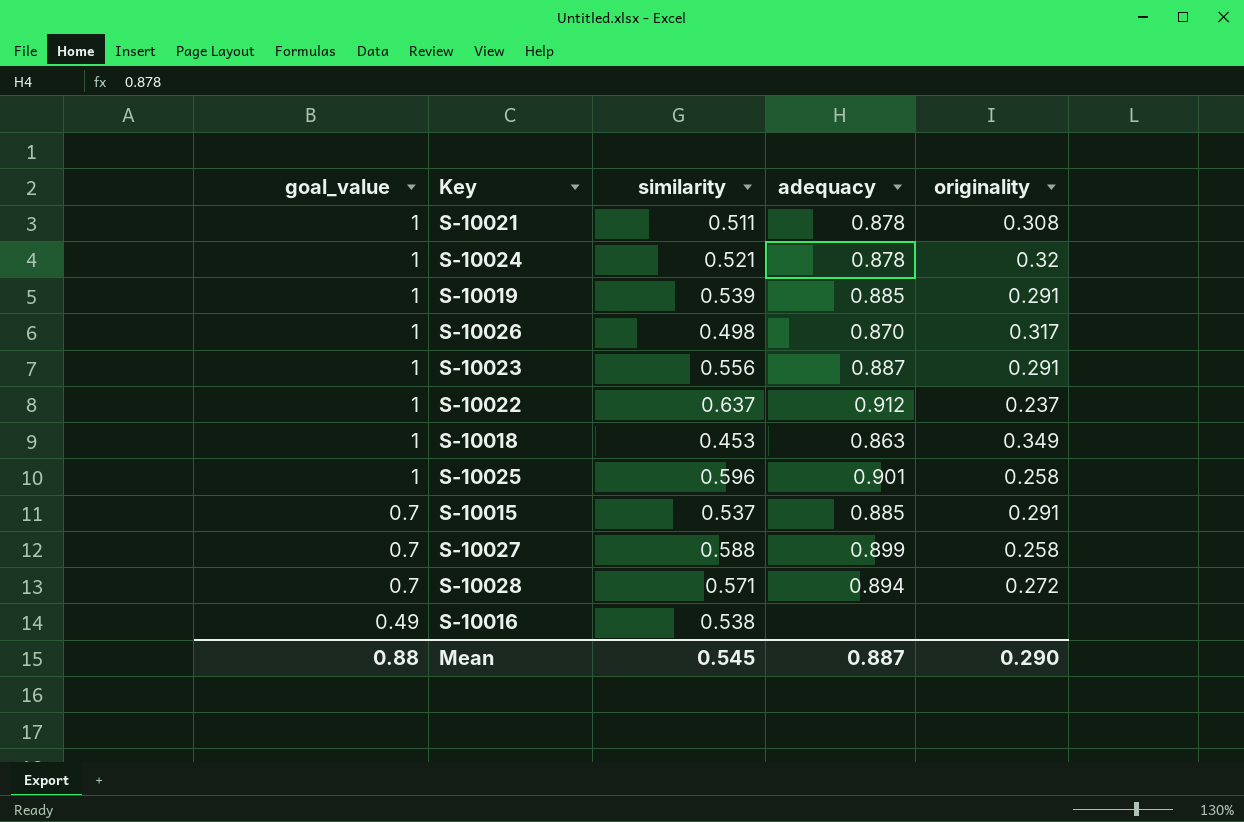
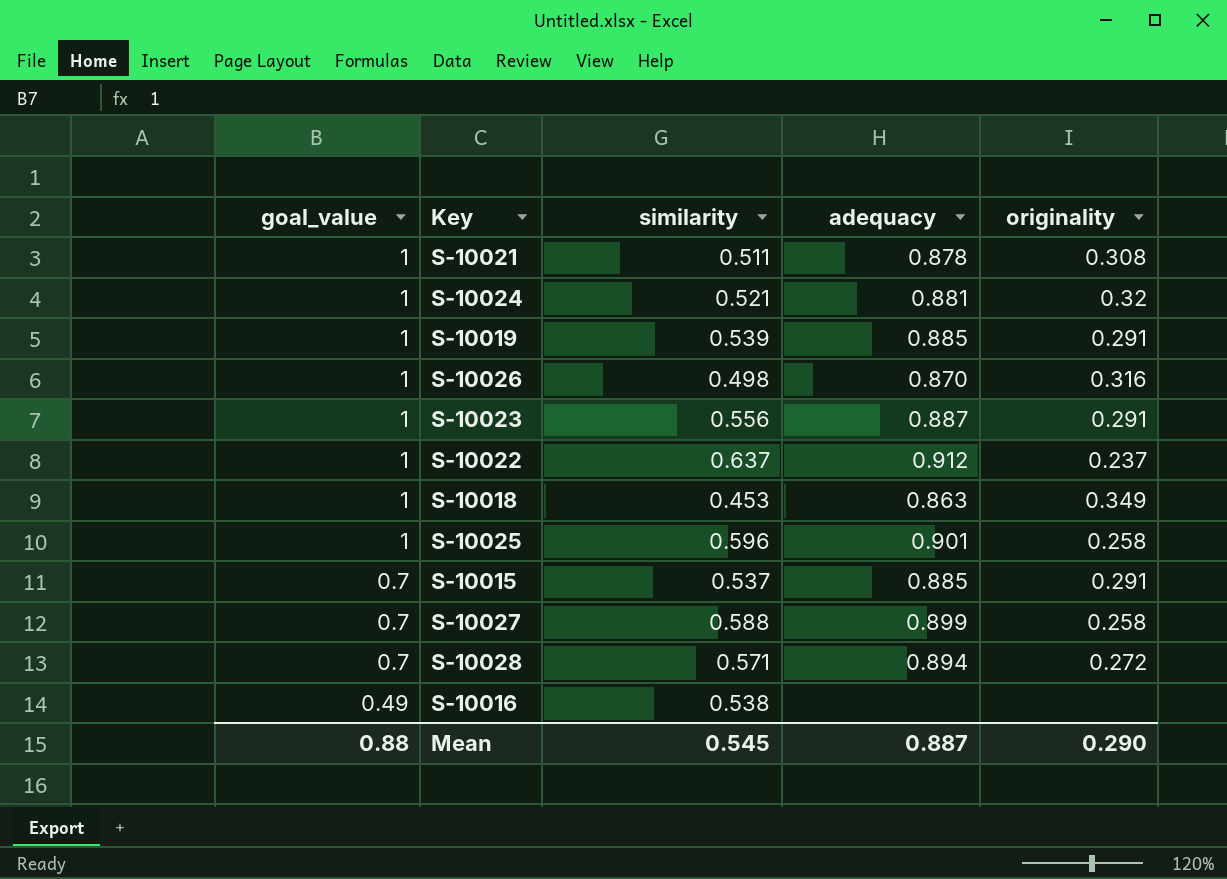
S-10024 | adequacy: 0.878 -> 0.881
S-10026 | originality: 0.317 -> 0.316

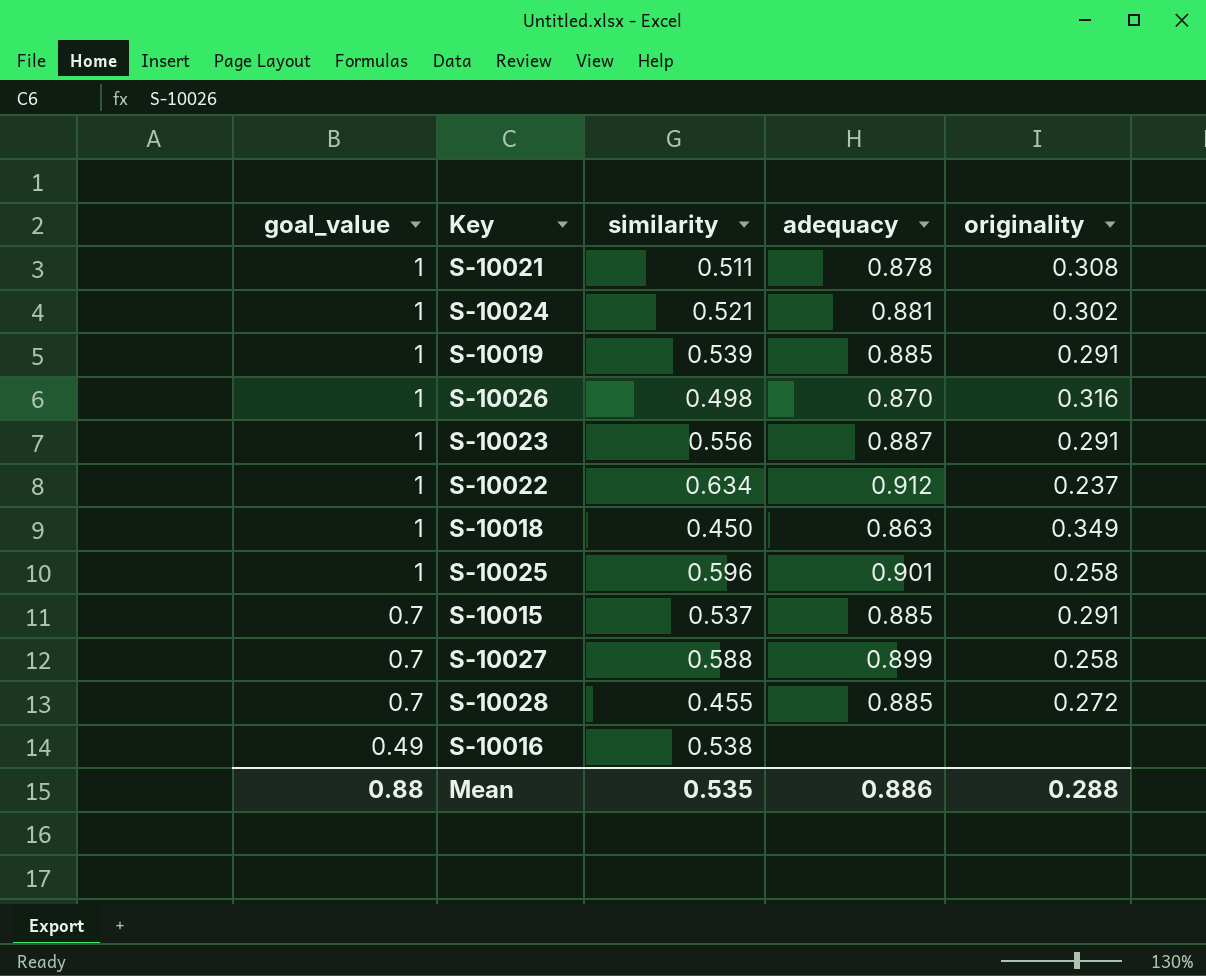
S-10024 | originality: 0.32 -> 0.302
S-10022 | similarity: 0.637 -> 0.634
S-10018 | similarity: 0.453 -> 0.450
S-10028 | similarity: 0.571 -> 0.455
S-10028 | adequacy: 0.894 -> 0.885
Mean | similarity: 0.545 -> 0.535
Mean | adequacy: 0.887 -> 0.886
Mean | originality: 0.290 -> 0.288

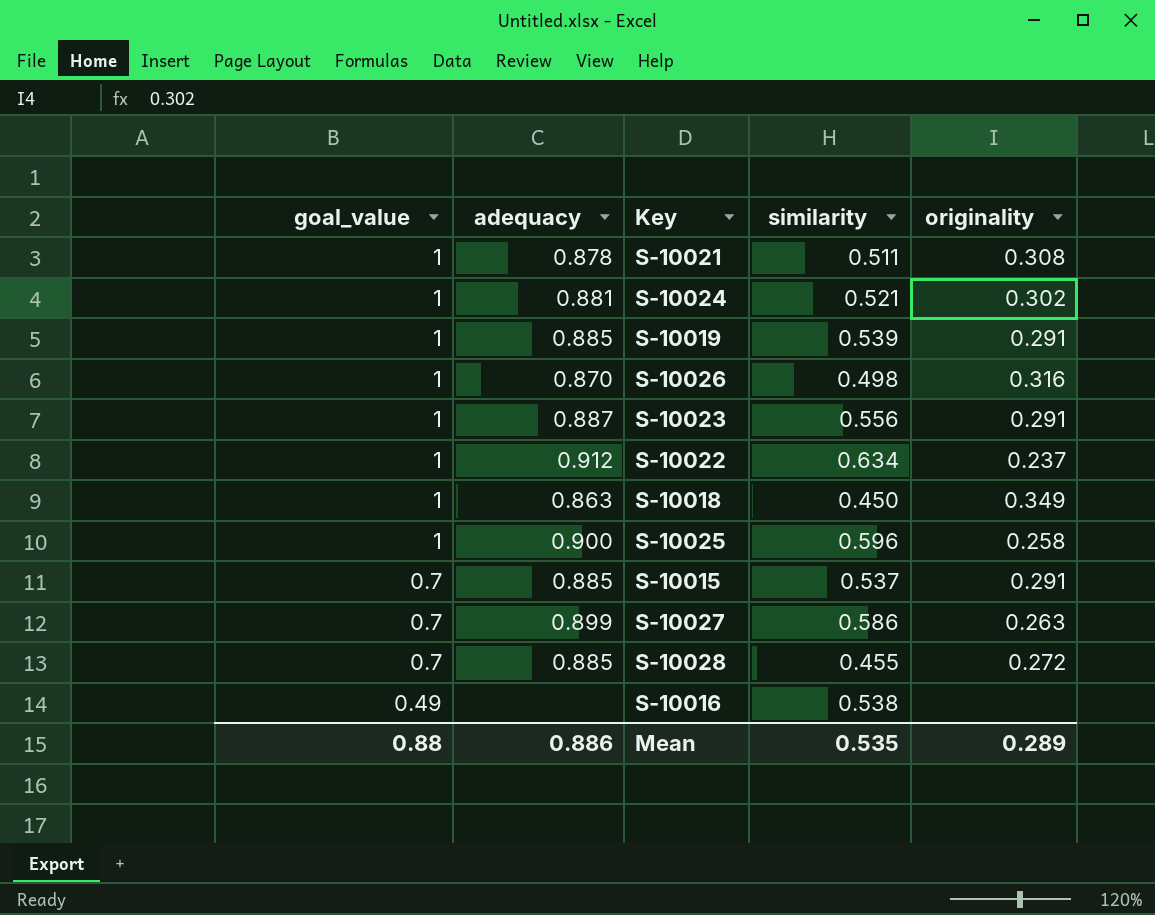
column adequacy | position: 4 -> 2
S-10025 | adequacy: 0.901 -> 0.900
S-10027 | similarity: 0.588 -> 0.586
S-10027 | originality: 0.258 -> 0.263
Mean | originality: 0.288 -> 0.289

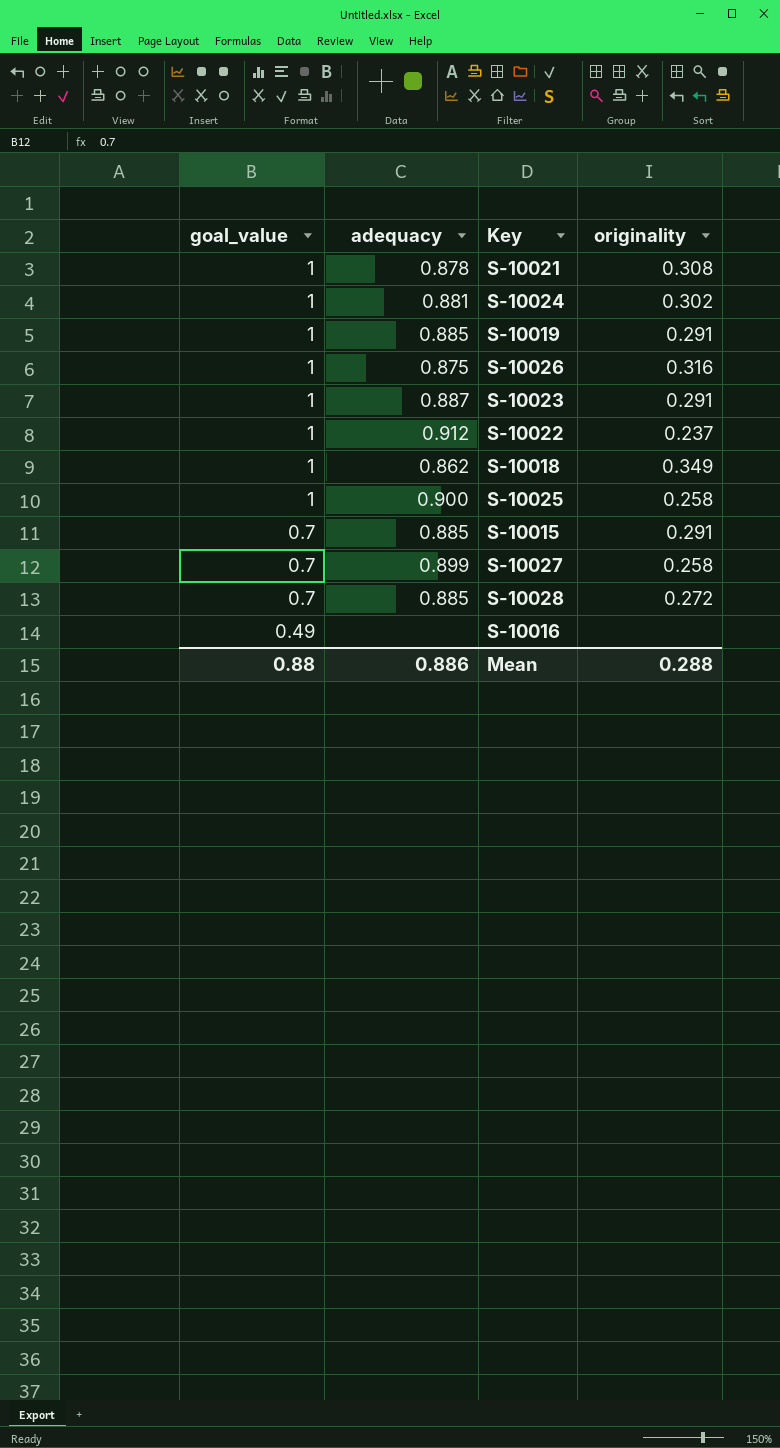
column similarity | position: 4 -> none
S-10026 | adequacy: 0.870 -> 0.875
S-10018 | adequacy: 0.863 -> 0.862
S-10027 | originality: 0.263 -> 0.258
Mean | originality: 0.289 -> 0.288

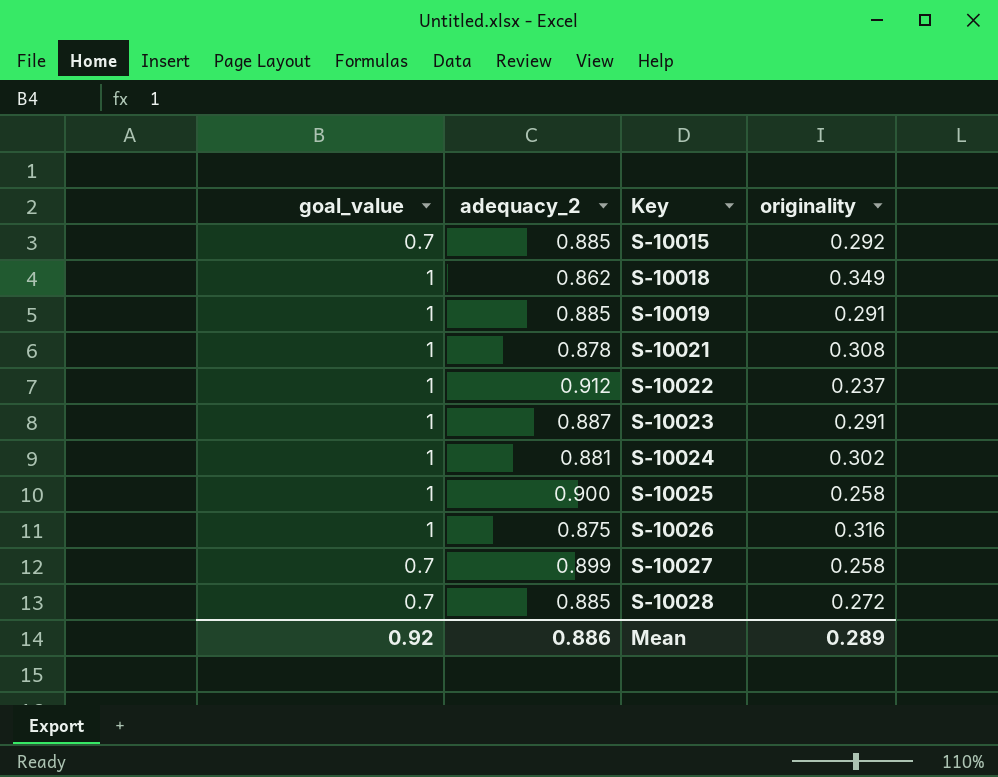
row order: goal_value descending -> Key ascending
column name: adequacy -> adequacy_2
row S-10016: 0.49 | none | none -> none
S-10015 | originality: 0.291 -> 0.292
Mean | goal_value: 0.88 -> 0.92
Mean | originality: 0.288 -> 0.289

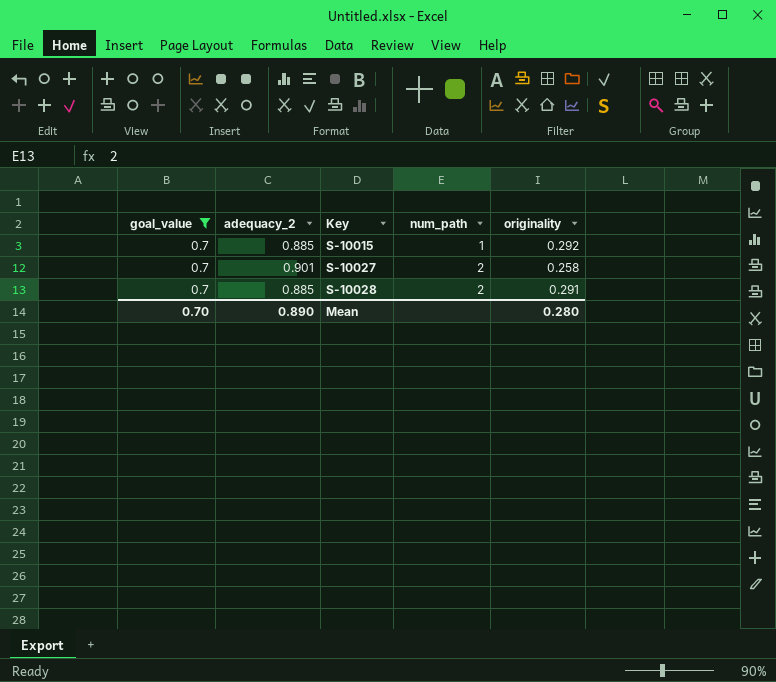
filter: none -> goal_value = 0.7
column num_path | position: none -> 4
S-10027 | adequacy_2: 0.899 -> 0.901
S-10028 | originality: 0.272 -> 0.291
Mean | goal_value: 0.92 -> 0.70
Mean | adequacy_2: 0.886 -> 0.890
Mean | originality: 0.289 -> 0.280

